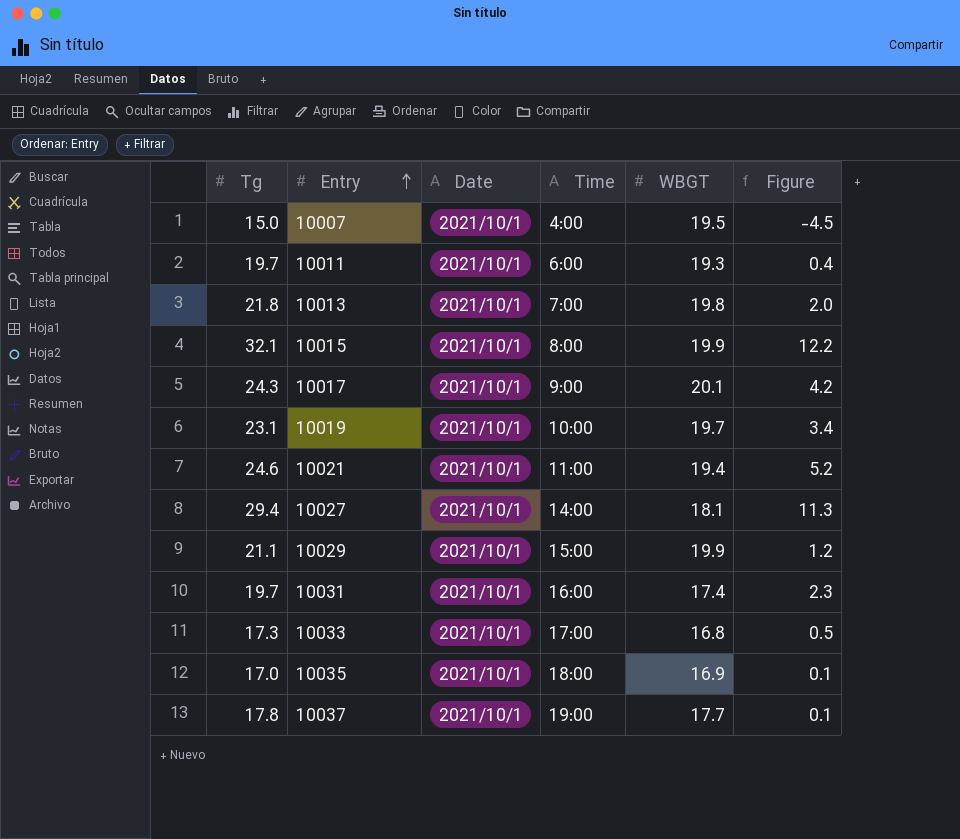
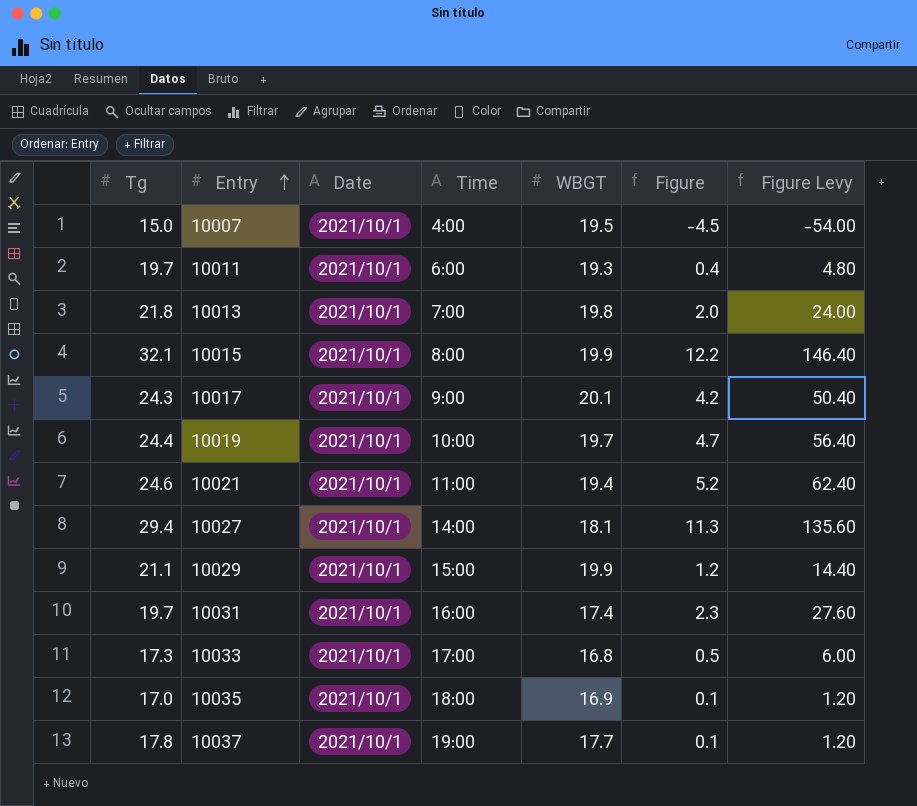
column Figure Levy | formula: none -> [Figure] * 12
10019 | Tg: 23.1 -> 24.4
10019 | Figure: 3.4 -> 4.7

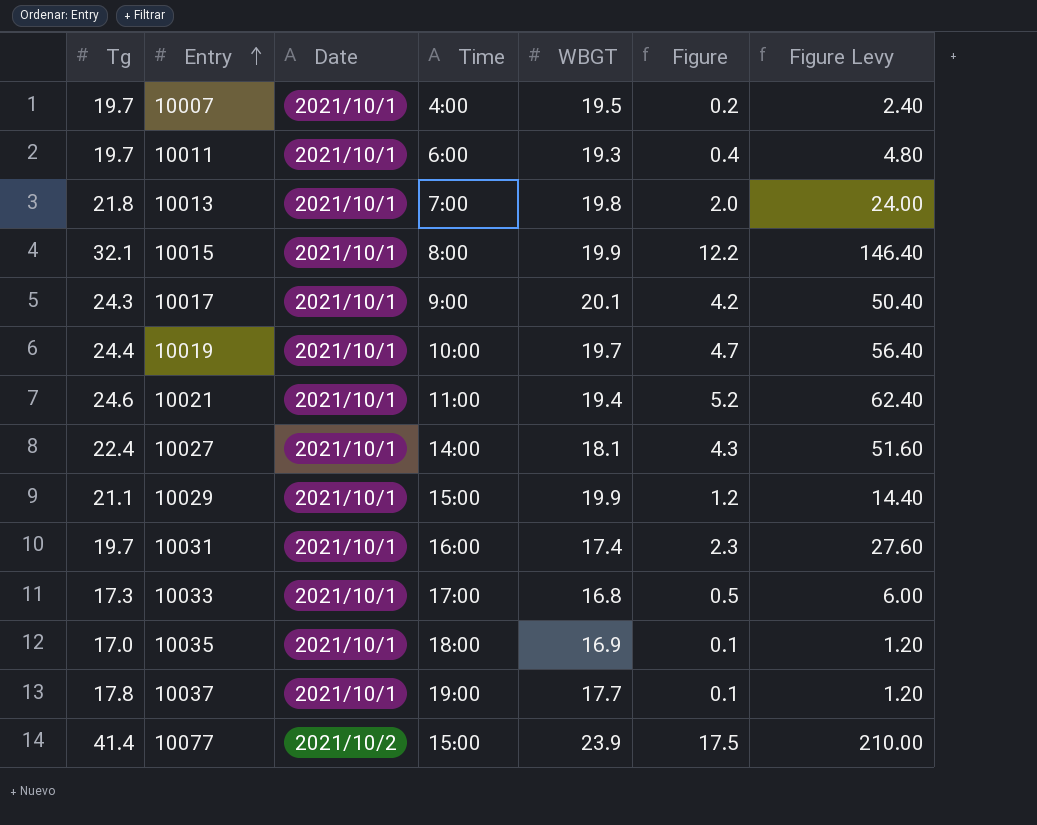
10007 | Tg: 15.0 -> 19.7
10007 | Figure: -4.5 -> 0.2
10007 | Figure Levy: -54.00 -> 2.40
10027 | Tg: 29.4 -> 22.4
10027 | Figure: 11.3 -> 4.3
10027 | Figure Levy: 135.60 -> 51.60
row 10077: none -> 41.4 | 2021/10/2 | 15:00 | 23.9 | 17.5 | 210.00

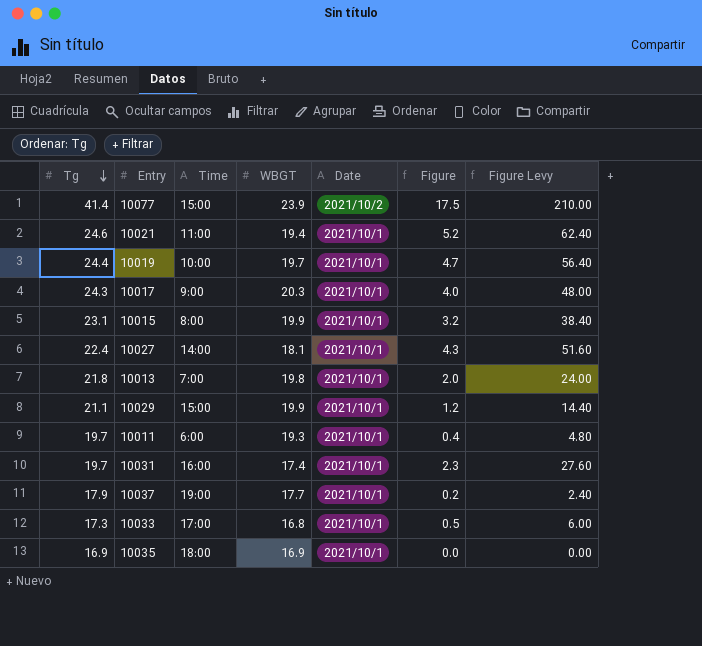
row order: Entry ascending -> Tg descending
column Date | position: 3 -> 5
row 10007: 19.7 | 2021/10/1 | 4:00 | 19.5 | 0.2 | 2.40 -> none
10017 | WBGT: 20.1 -> 20.3
10017 | Figure: 4.2 -> 4.0
10017 | Figure Levy: 50.40 -> 48.00
10015 | Tg: 32.1 -> 23.1
10015 | Figure: 12.2 -> 3.2
10015 | Figure Levy: 146.40 -> 38.40
10037 | Tg: 17.8 -> 17.9
10037 | Figure: 0.1 -> 0.2
10037 | Figure Levy: 1.20 -> 2.40
10035 | Tg: 17.0 -> 16.9
10035 | Figure: 0.1 -> 0.0
10035 | Figure Levy: 1.20 -> 0.00

